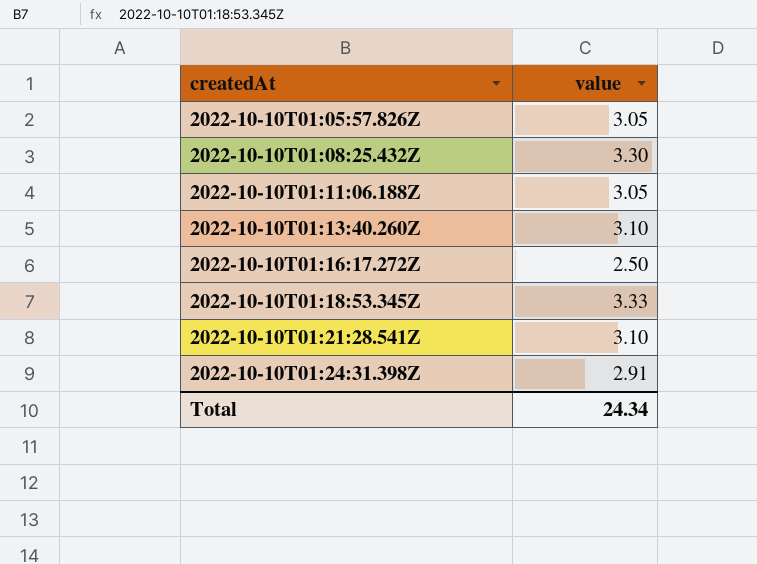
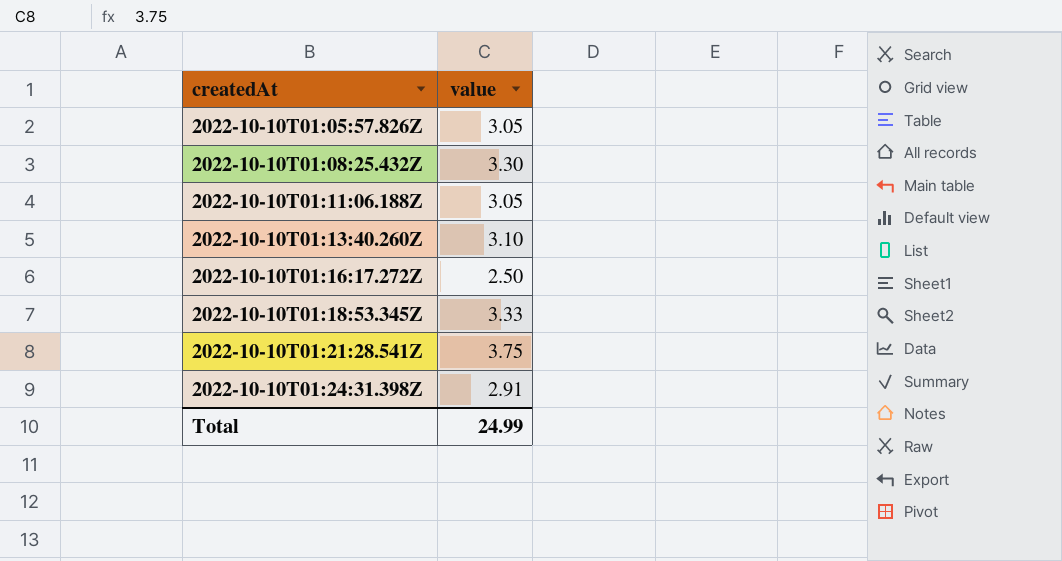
2022-10-10T01:21:28.541Z | value: 3.10 -> 3.75
Total | value: 24.34 -> 24.99

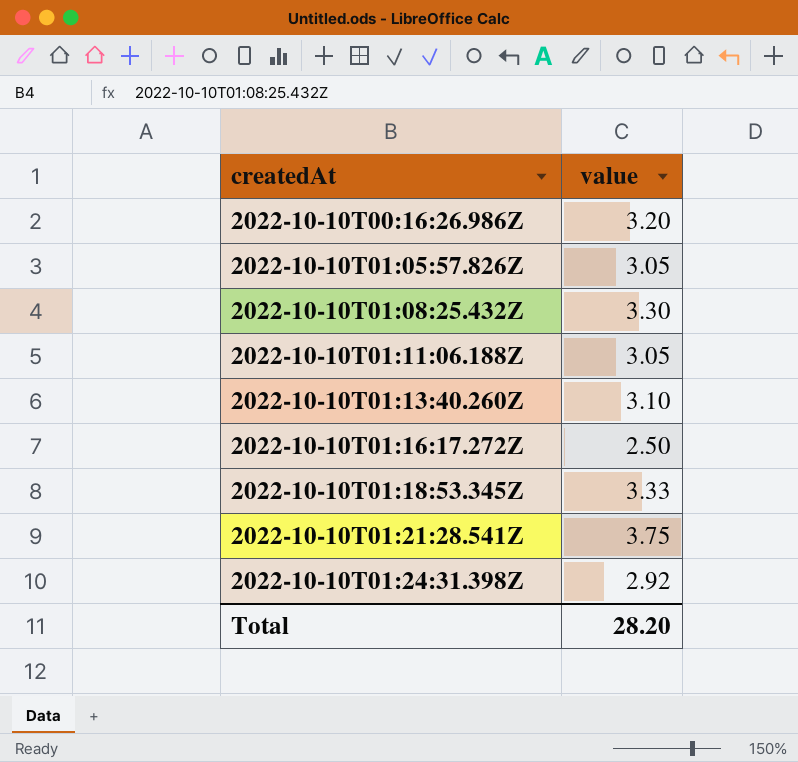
row 2022-10-10T00:16:26.986Z: none -> 3.20
2022-10-10T01:24:31.398Z | value: 2.91 -> 2.92
Total | value: 24.99 -> 28.20

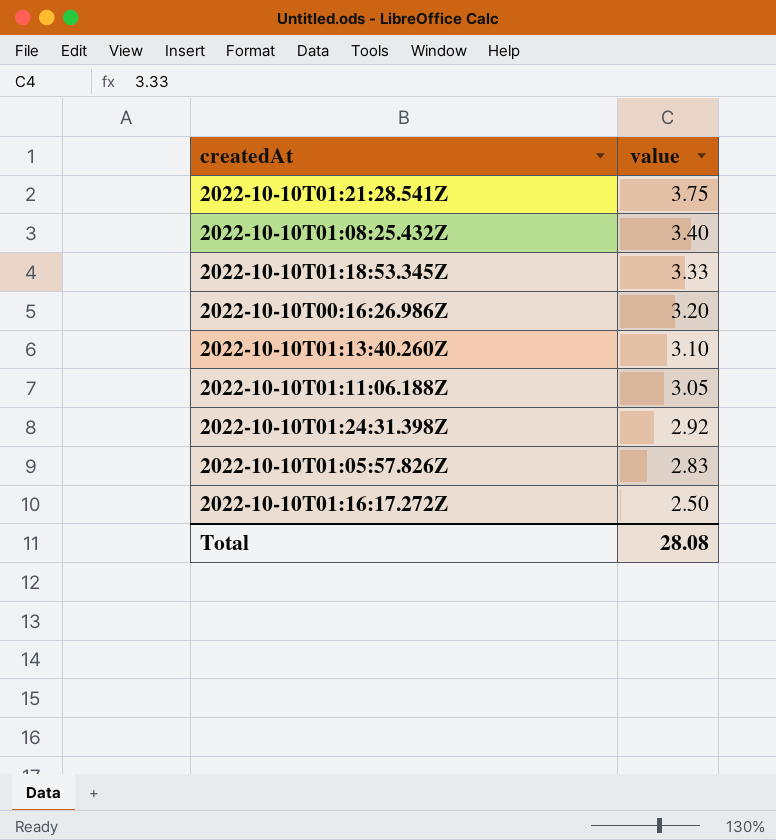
row order: createdAt ascending -> value descending
2022-10-10T01:08:25.432Z | value: 3.30 -> 3.40
2022-10-10T01:05:57.826Z | value: 3.05 -> 2.83
Total | value: 28.20 -> 28.08

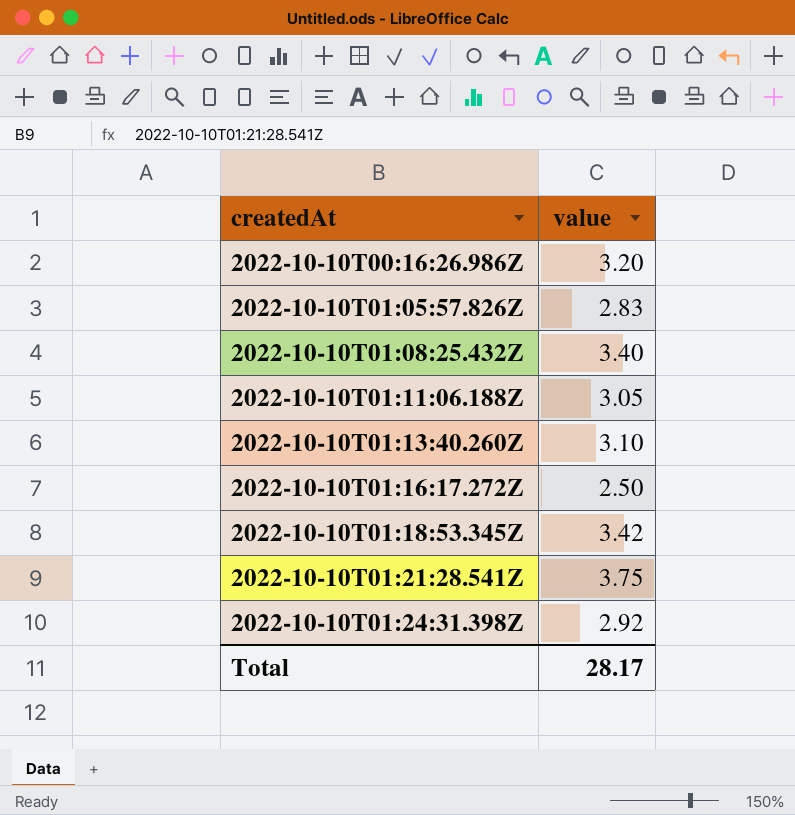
row order: value descending -> createdAt ascending
2022-10-10T01:18:53.345Z | value: 3.33 -> 3.42
Total | value: 28.08 -> 28.17

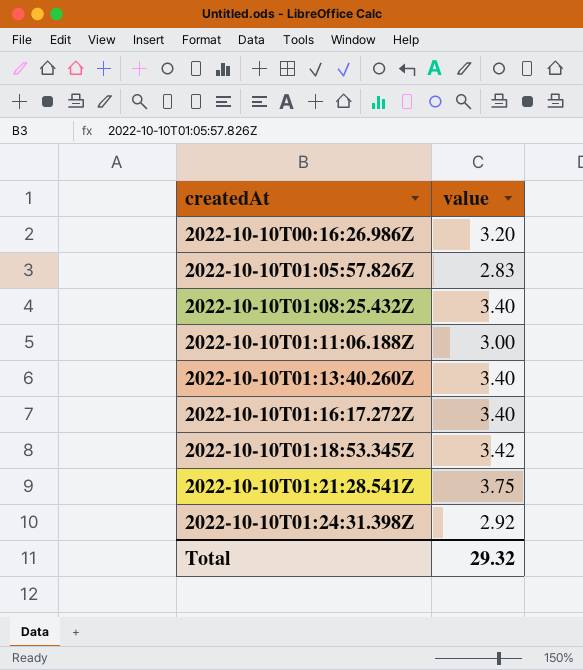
2022-10-10T01:11:06.188Z | value: 3.05 -> 3.00
2022-10-10T01:13:40.260Z | value: 3.10 -> 3.40
2022-10-10T01:16:17.272Z | value: 2.50 -> 3.40
Total | value: 28.17 -> 29.32

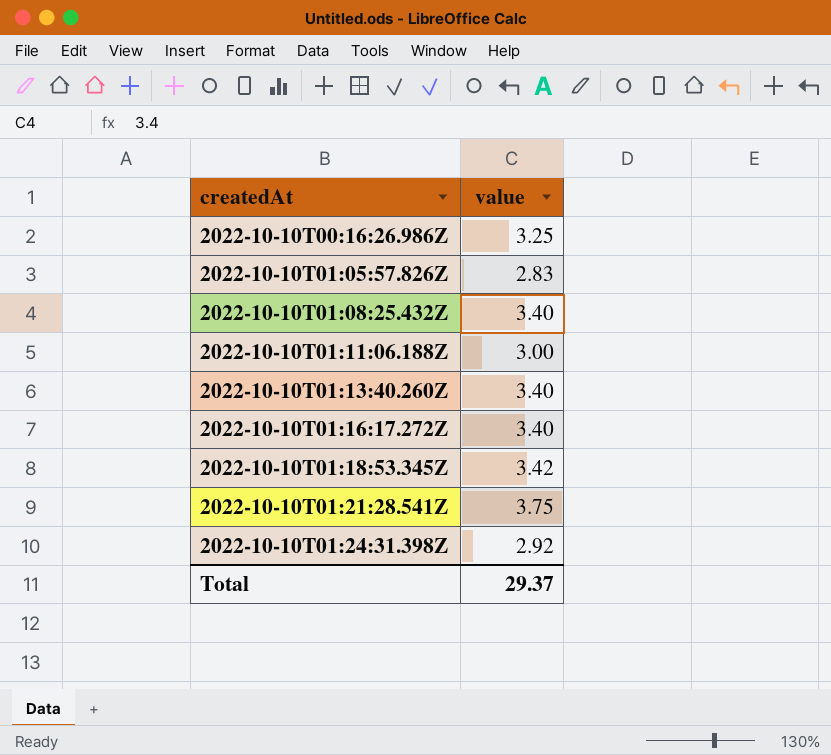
2022-10-10T00:16:26.986Z | value: 3.20 -> 3.25
Total | value: 29.32 -> 29.37

